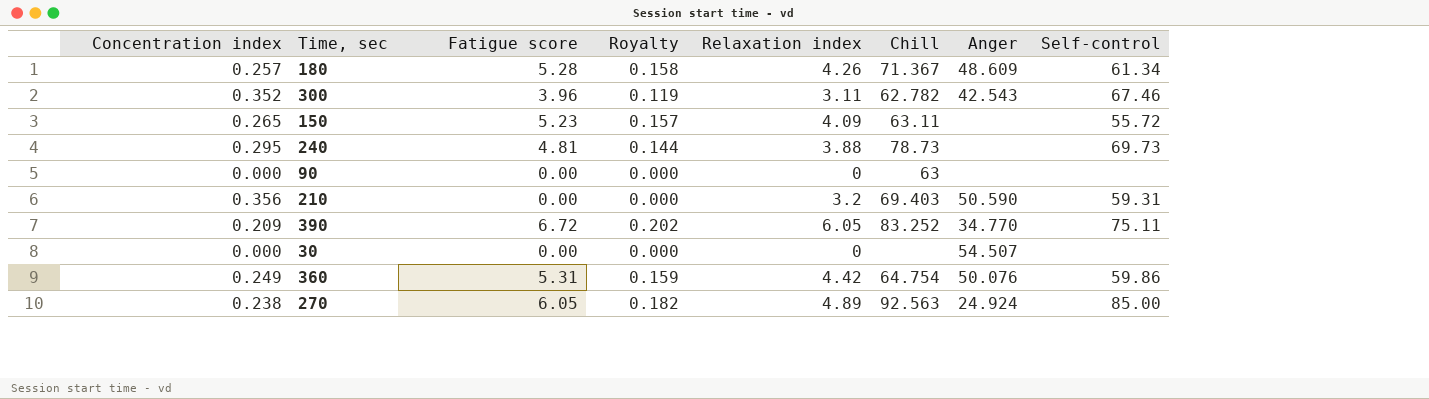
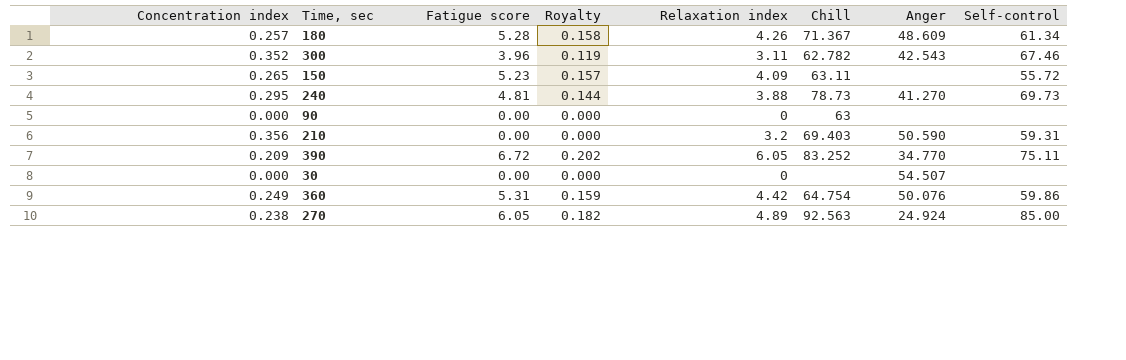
240 | Anger: none -> 41.270

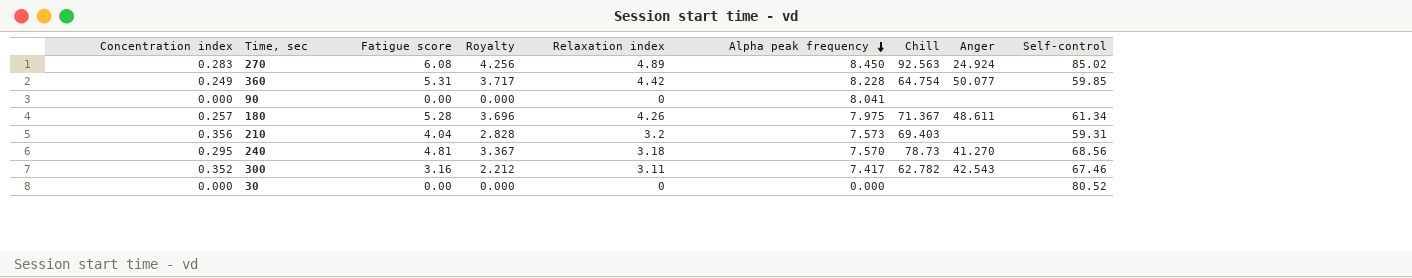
row order: none -> Alpha peak frequency descending
column Royalty | formula: [Fatigue score] * 0.03 -> [Fatigue score] * 0.7
column Alpha peak frequency | position: none -> 6
row 150: 0.265 | 5.23 | 0.157 | 4.09 | 63.11 | none | 55.72 -> none
row 390: 0.209 | 6.72 | 0.202 | 6.05 | 83.252 | 34.770 | 75.11 -> none
270 | Concentration index: 0.238 -> 0.283
270 | Fatigue score: 6.05 -> 6.08
270 | Self-control: 85.00 -> 85.02
360 | Anger: 50.076 -> 50.077
360 | Self-control: 59.86 -> 59.85
90 | Chill: 63 -> none
180 | Anger: 48.609 -> 48.611
210 | Fatigue score: 0.00 -> 4.04
210 | Anger: 50.590 -> none
240 | Relaxation index: 3.88 -> 3.18
240 | Self-control: 69.73 -> 68.56
300 | Fatigue score: 3.96 -> 3.16
30 | Anger: 54.507 -> none
30 | Self-control: none -> 80.52

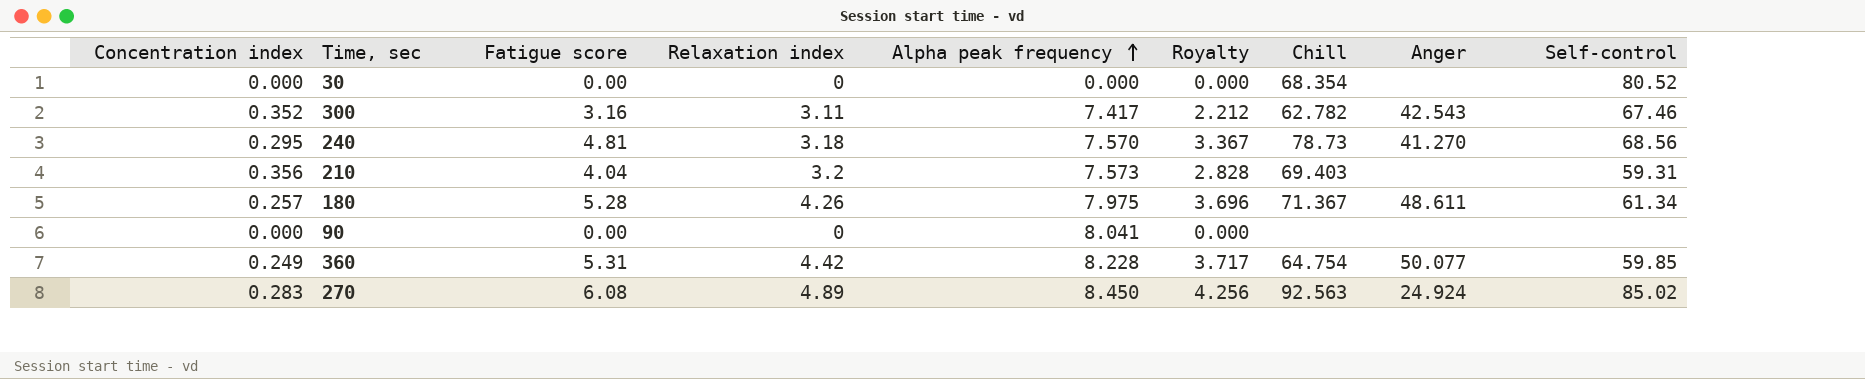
row order: Alpha peak frequency descending -> Alpha peak frequency ascending
column Royalty | position: 4 -> 6
30 | Chill: none -> 68.354

